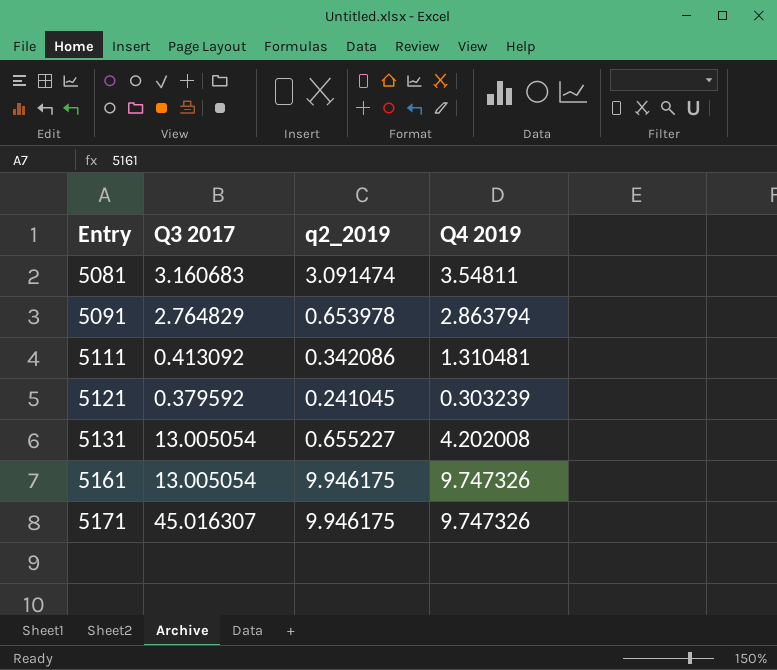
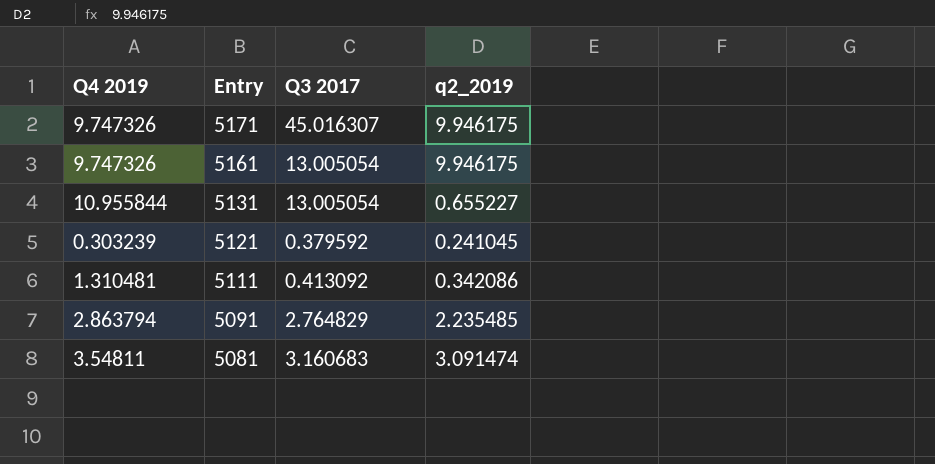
row order: Entry ascending -> Entry descending
column Q4 2019 | position: 4 -> 1
5131 | Q4 2019: 4.202008 -> 10.955844
5091 | q2_2019: 0.653978 -> 2.235485

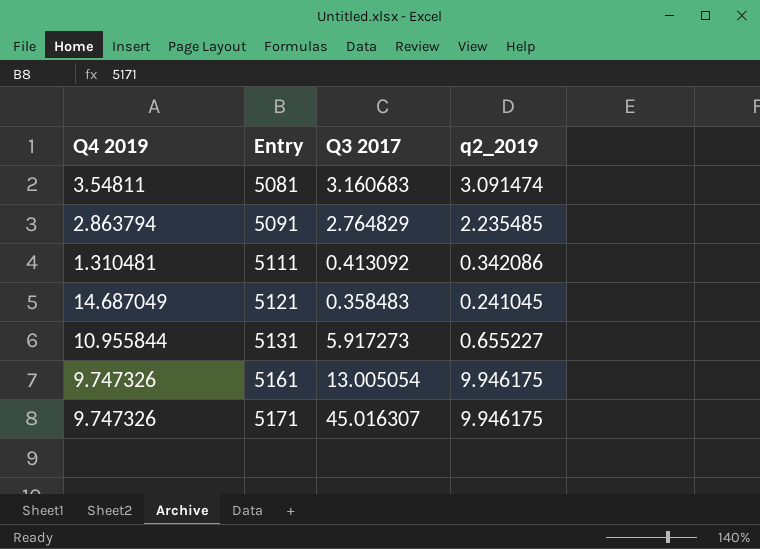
row order: Entry descending -> Entry ascending
5121 | Q4 2019: 0.303239 -> 14.687049
5121 | Q3 2017: 0.379592 -> 0.358483
5131 | Q3 2017: 13.005054 -> 5.917273

